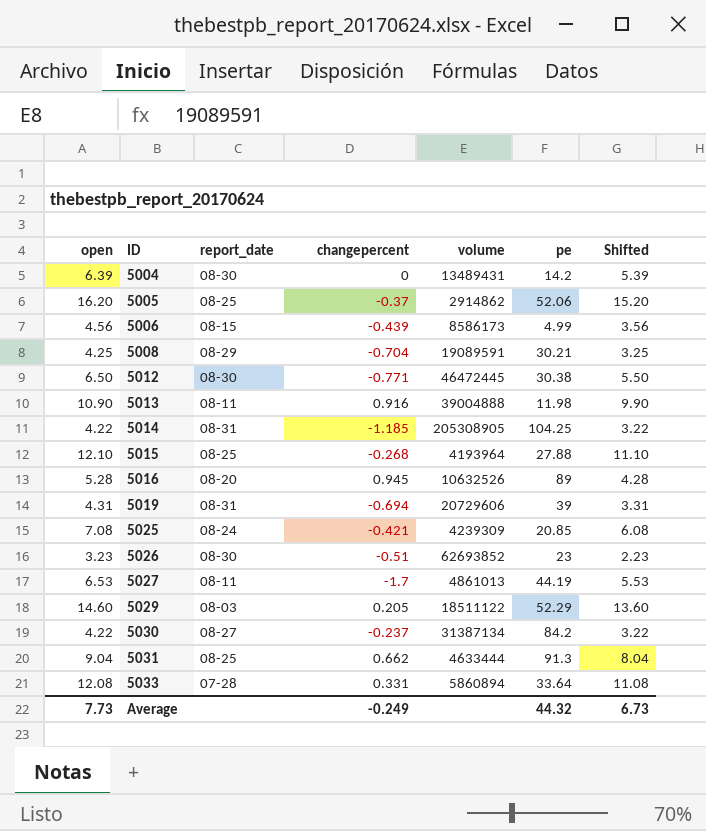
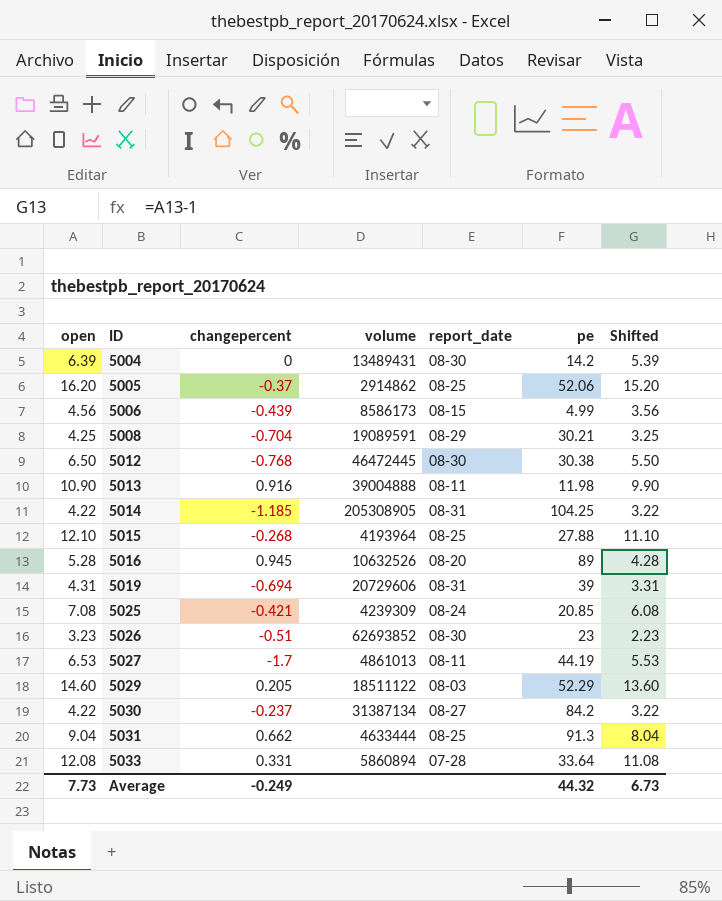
column report_date | position: 3 -> 5
5012 | changepercent: -0.771 -> -0.768

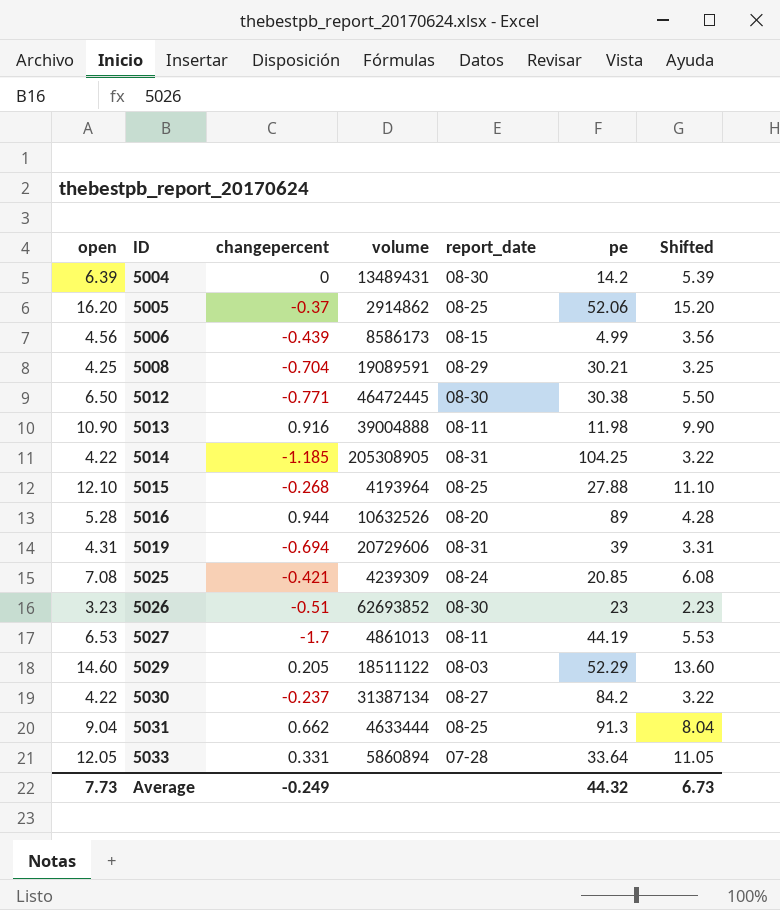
5012 | changepercent: -0.768 -> -0.771
5016 | changepercent: 0.945 -> 0.944
5033 | open: 12.08 -> 12.05
5033 | Shifted: 11.08 -> 11.05

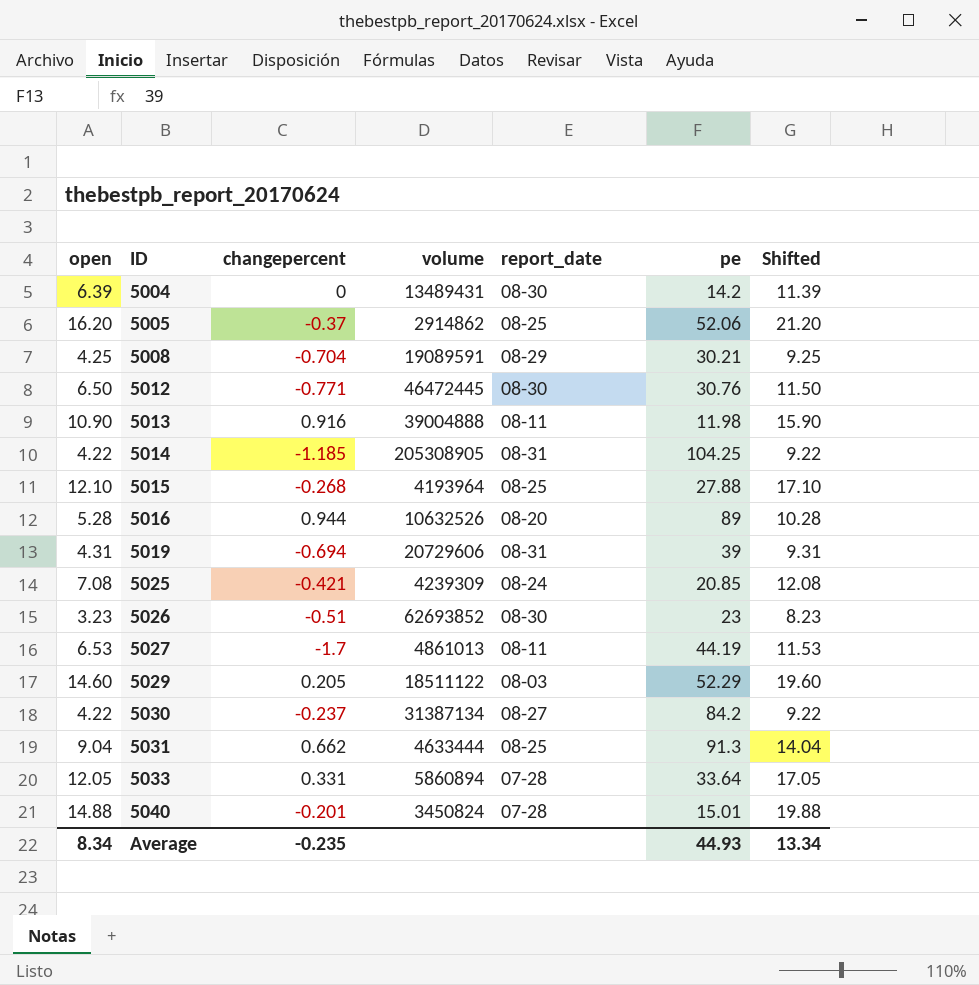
column Shifted | formula: [open] - 1 -> [open] + 5
row 5006: 4.56 | -0.439 | 8586173 | 08-15 | 4.99 | 3.56 -> none
5012 | pe: 30.38 -> 30.76
row 5040: none -> 14.88 | -0.201 | 3450824 | 07-28 | 15.01 | 19.88
Average | open: 7.73 -> 8.34
Average | changepercent: -0.249 -> -0.235
Average | pe: 44.32 -> 44.93
Average | Shifted: 6.73 -> 13.34

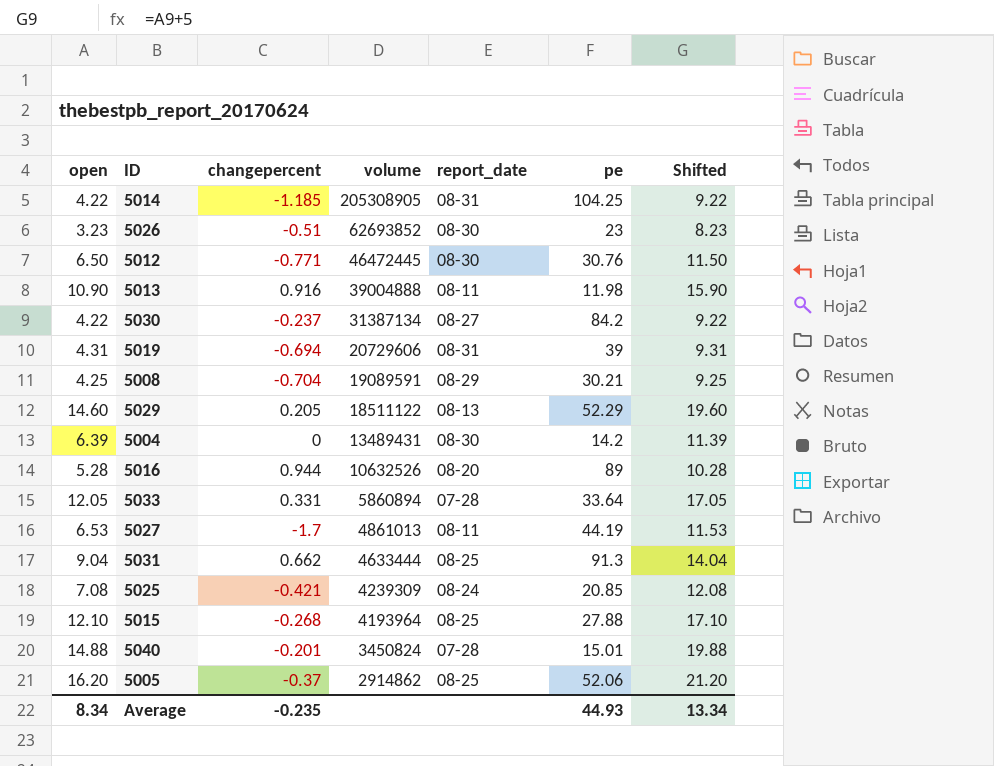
row order: ID ascending -> volume descending
5029 | report_date: 08-03 -> 08-13

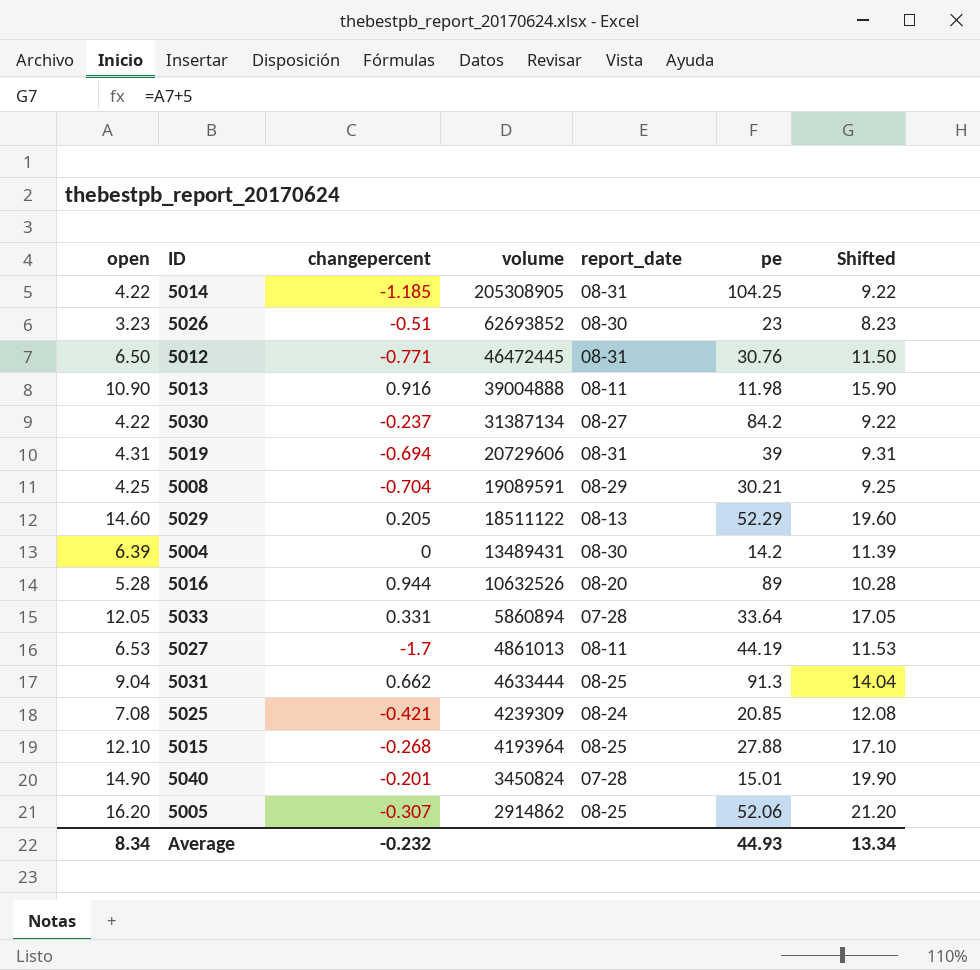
5012 | report_date: 08-30 -> 08-31
5040 | open: 14.88 -> 14.90
5040 | Shifted: 19.88 -> 19.90
5005 | changepercent: -0.37 -> -0.307
Average | changepercent: -0.235 -> -0.232

